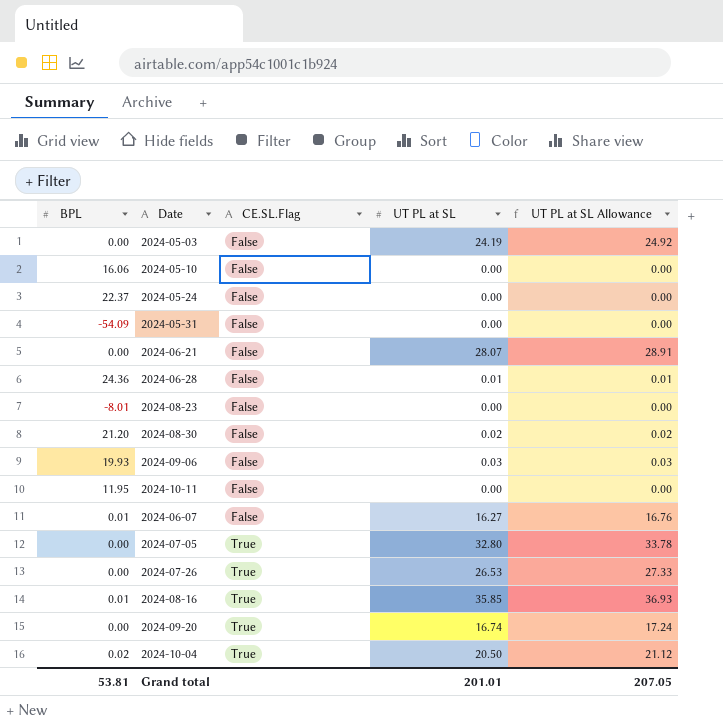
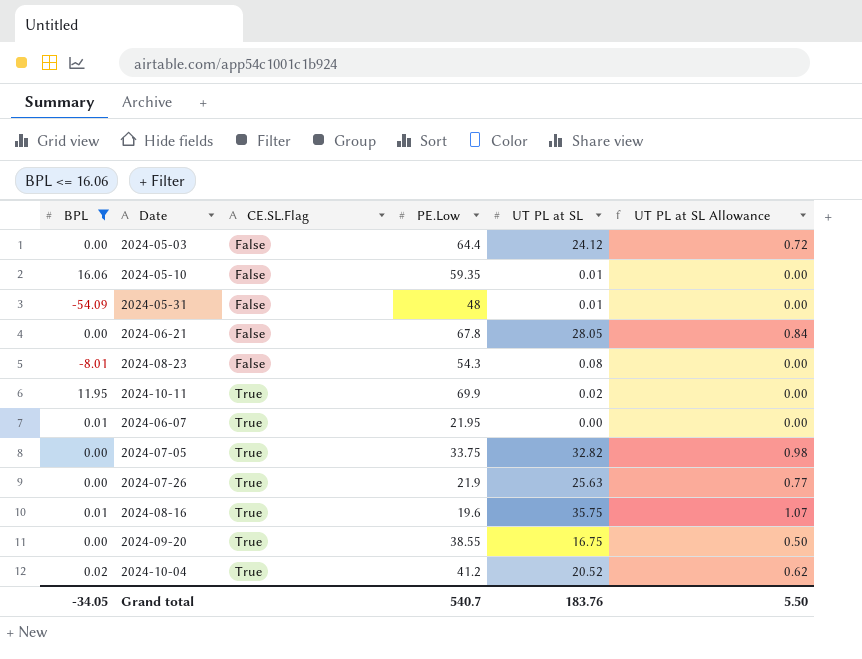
filter: none -> BPL <= 16.06
column PE.Low | position: none -> 4
column UT PL at SL Allowance | formula: [UT PL at SL] * 1.03 -> [UT PL at SL] * 0.03
2024-05-03 | UT PL at SL: 24.19 -> 24.12
2024-05-10 | UT PL at SL: 0.00 -> 0.01
2024-05-31 | UT PL at SL: 0.00 -> 0.01
2024-06-21 | UT PL at SL: 28.07 -> 28.05
2024-08-23 | UT PL at SL: 0.00 -> 0.08
2024-10-11 | CE.SL.Flag: False -> True
2024-10-11 | UT PL at SL: 0.00 -> 0.02
2024-06-07 | CE.SL.Flag: False -> True
2024-06-07 | UT PL at SL: 16.27 -> 0.00
2024-07-05 | UT PL at SL: 32.80 -> 32.82
2024-07-26 | UT PL at SL: 26.53 -> 25.63
2024-08-16 | UT PL at SL: 35.85 -> 35.75
2024-09-20 | UT PL at SL: 16.74 -> 16.75
2024-10-04 | UT PL at SL: 20.50 -> 20.52
Grand total | BPL: 53.81 -> -34.05
Grand total | UT PL at SL: 201.01 -> 183.76
Grand total | UT PL at SL Allowance: 207.05 -> 5.50

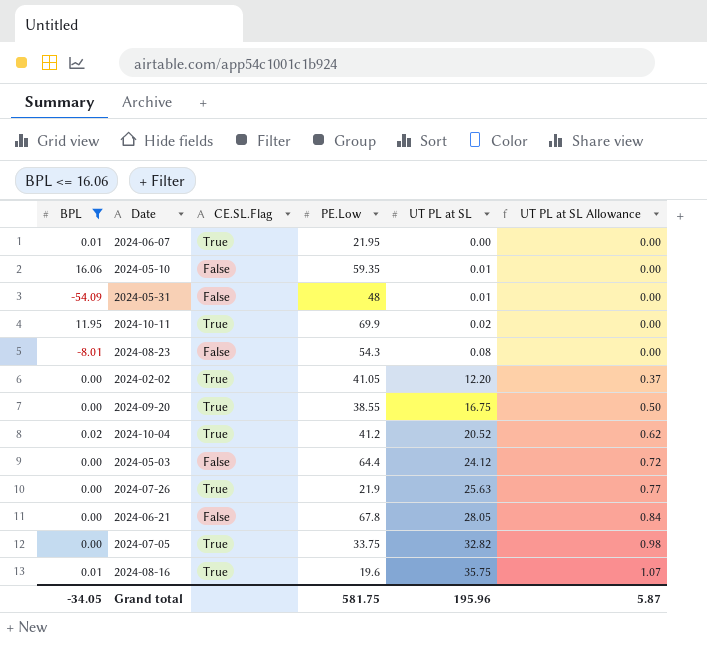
row order: CE.SL.Flag ascending -> UT PL at SL ascending
row 2024-02-02: none -> 0.00 | True | 41.05 | 12.20 | 0.37
Grand total | PE.Low: 540.7 -> 581.75
Grand total | UT PL at SL: 183.76 -> 195.96
Grand total | UT PL at SL Allowance: 5.50 -> 5.87

